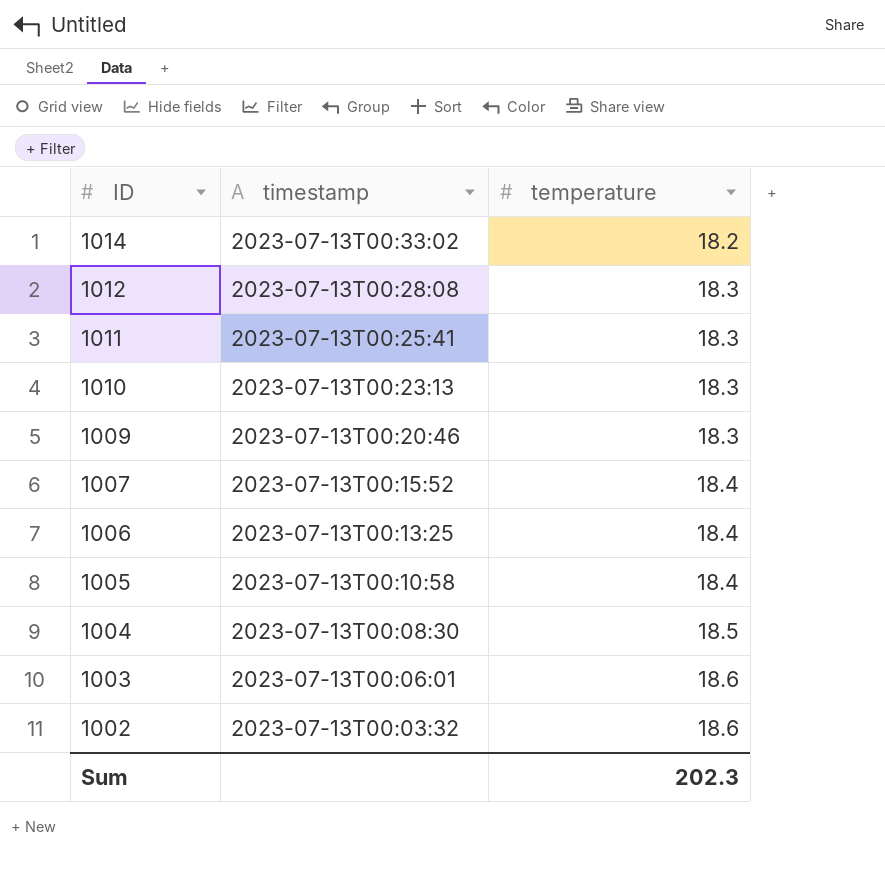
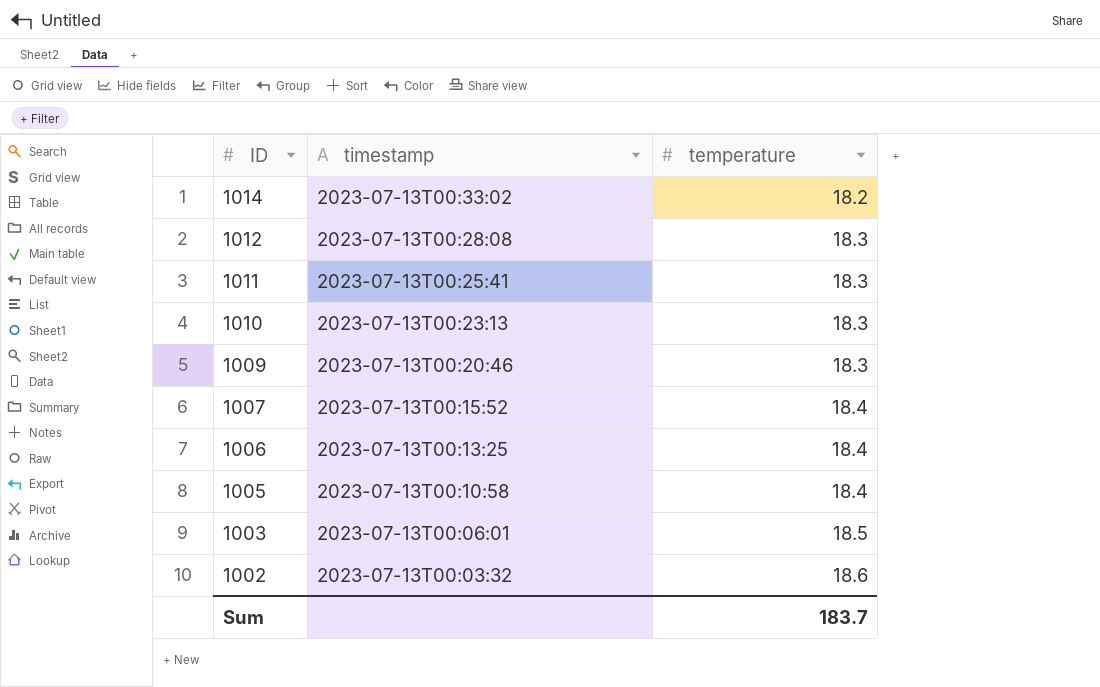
row 1004: 2023-07-13T00:08:30 | 18.5 -> none
1003 | temperature: 18.6 -> 18.5
Sum | temperature: 202.3 -> 183.7

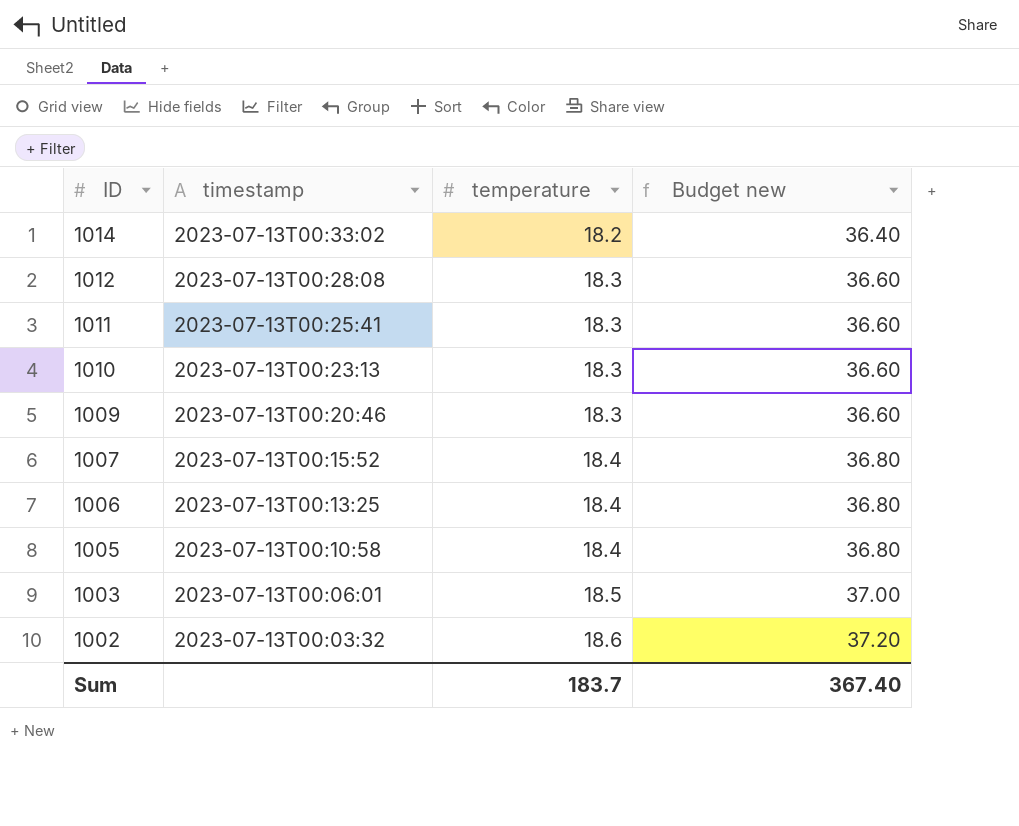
column Budget new | formula: none -> [temperature] * 2

